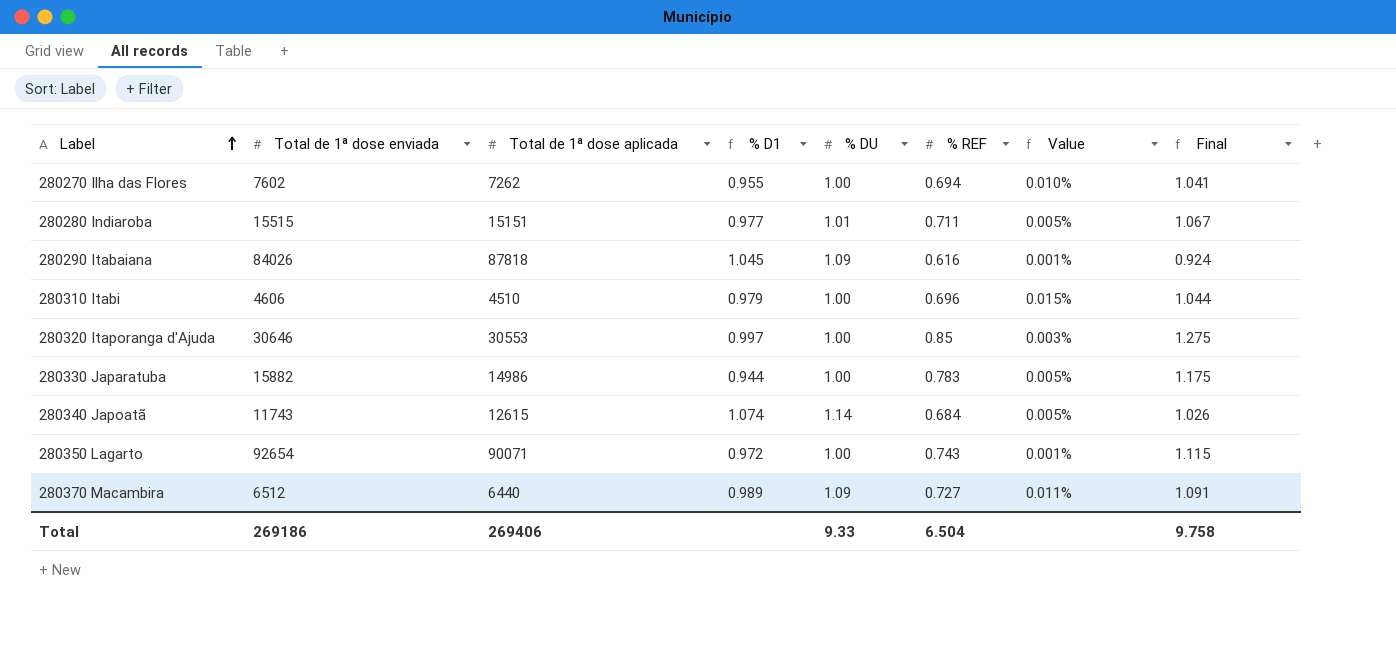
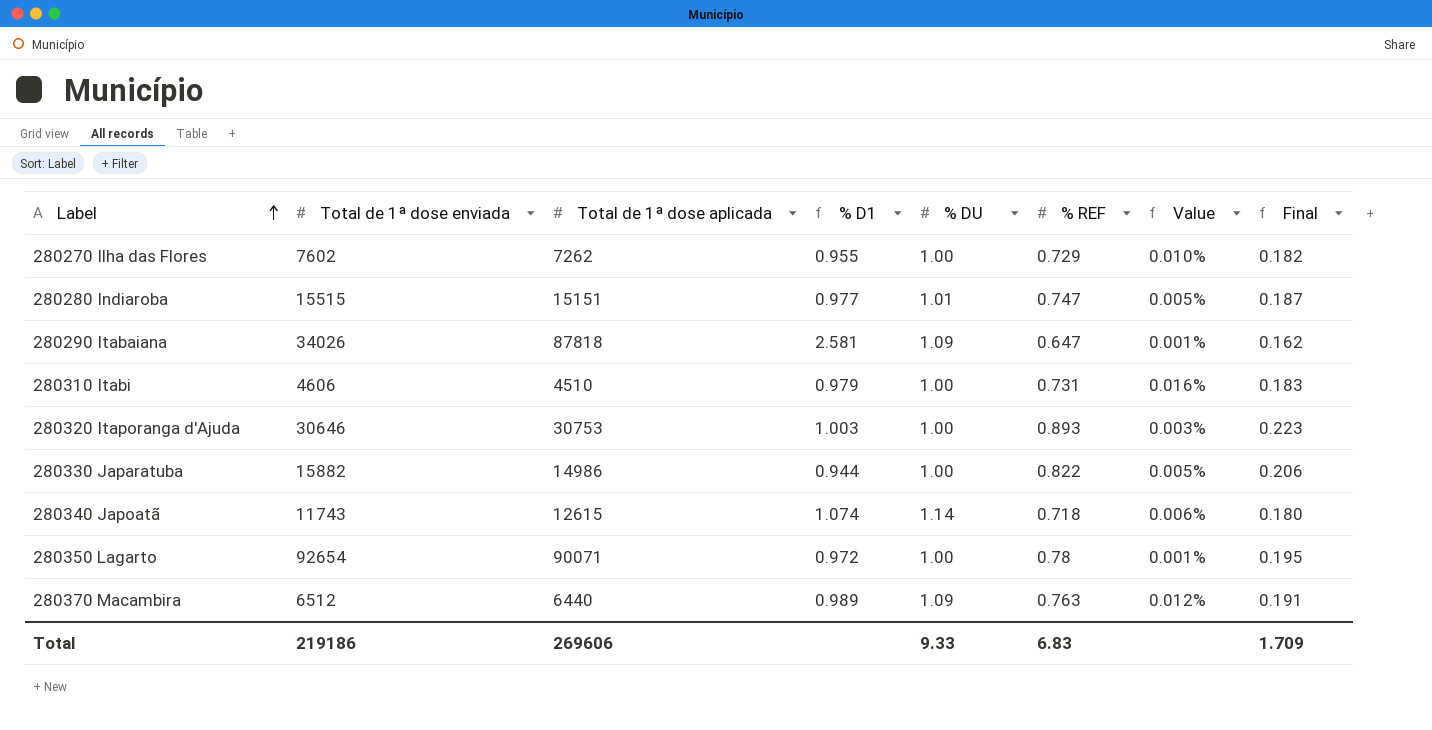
column Final | formula: [% REF] * 1.5 -> [% REF] * 0.25
280270 Ilha das Flores | % REF: 0.694 -> 0.729
280280 Indiaroba | % REF: 0.711 -> 0.747
280290 Itabaiana | Total de 1ª dose enviada: 84026 -> 34026
280290 Itabaiana | % D1: 1.045 -> 2.581
280290 Itabaiana | % REF: 0.616 -> 0.647
280310 Itabi | % REF: 0.696 -> 0.731
280310 Itabi | Value: 0.015% -> 0.016%
280320 Itaporanga d'Ajuda | Total de 1ª dose aplicada: 30553 -> 30753
280320 Itaporanga d'Ajuda | % D1: 0.997 -> 1.003
280320 Itaporanga d'Ajuda | % REF: 0.85 -> 0.893
280330 Japaratuba | % REF: 0.783 -> 0.822
280340 Japoatã | % REF: 0.684 -> 0.718
280340 Japoatã | Value: 0.005% -> 0.006%
280350 Lagarto | % REF: 0.743 -> 0.78
280370 Macambira | % REF: 0.727 -> 0.763
280370 Macambira | Value: 0.011% -> 0.012%
Total | Total de 1ª dose enviada: 269186 -> 219186
Total | Total de 1ª dose aplicada: 269406 -> 269606
Total | % REF: 6.504 -> 6.83
Total | Final: 9.758 -> 1.709

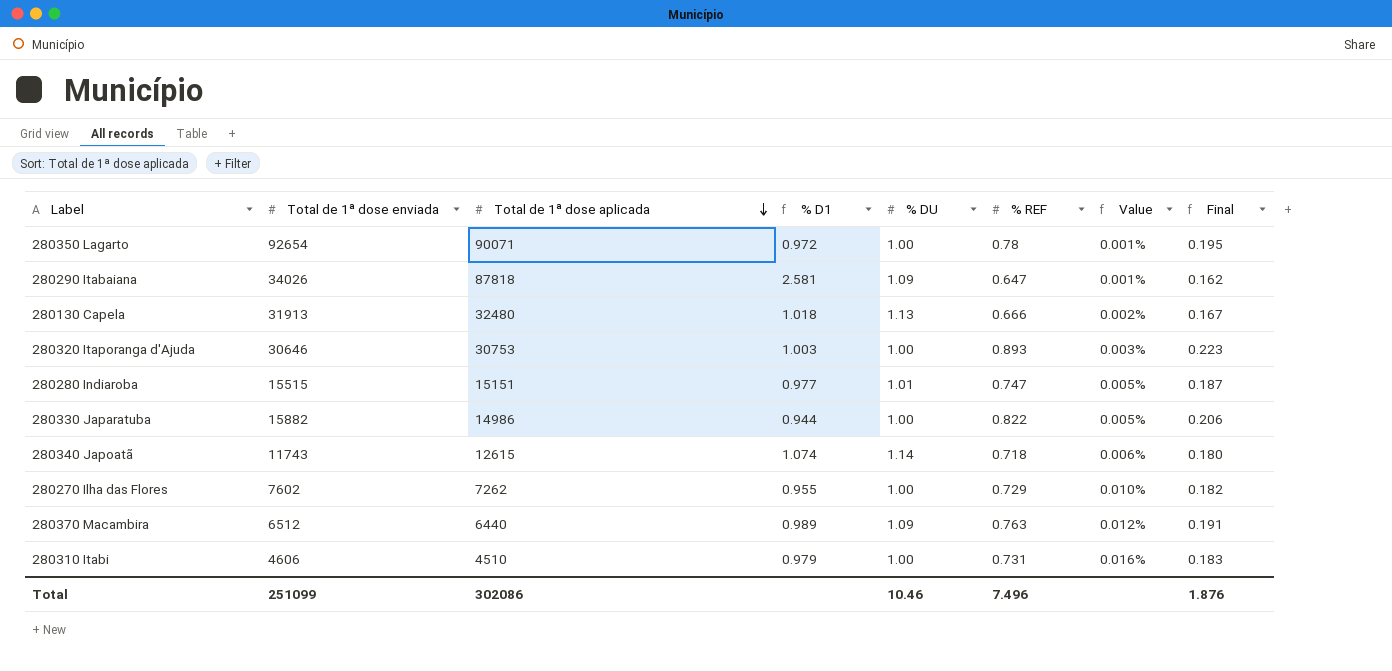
row order: Label ascending -> Total de 1ª dose aplicada descending
row 280130 Capela: none -> 31913 | 32480 | 1.018 | 1.13 | 0.666 | 0.002% | 0.167
Total | Total de 1ª dose enviada: 219186 -> 251099
Total | Total de 1ª dose aplicada: 269606 -> 302086
Total | % DU: 9.33 -> 10.46
Total | % REF: 6.83 -> 7.496
Total | Final: 1.709 -> 1.876

